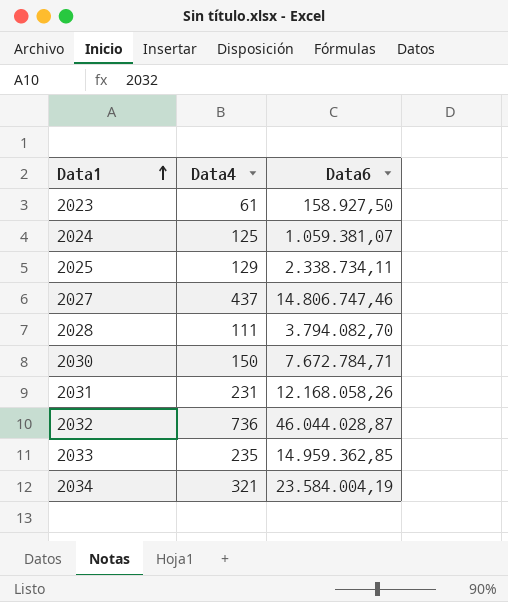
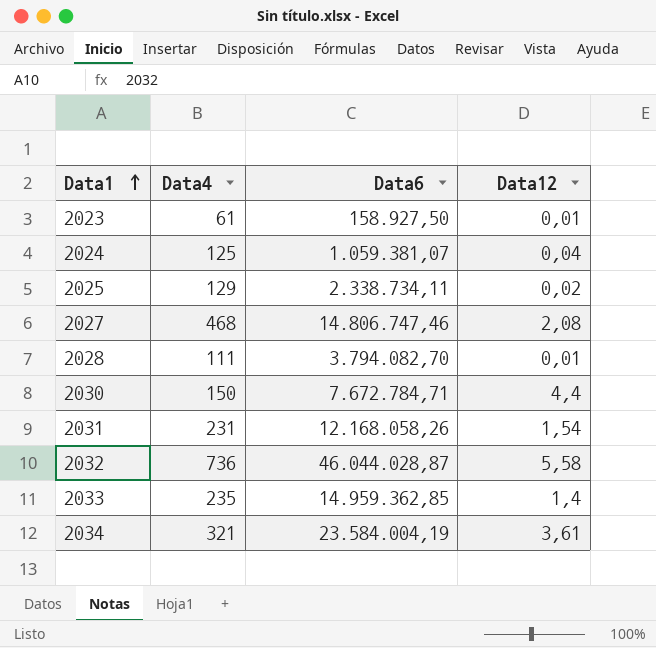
column Data12 | position: none -> 4
2027 | Data4: 437 -> 468

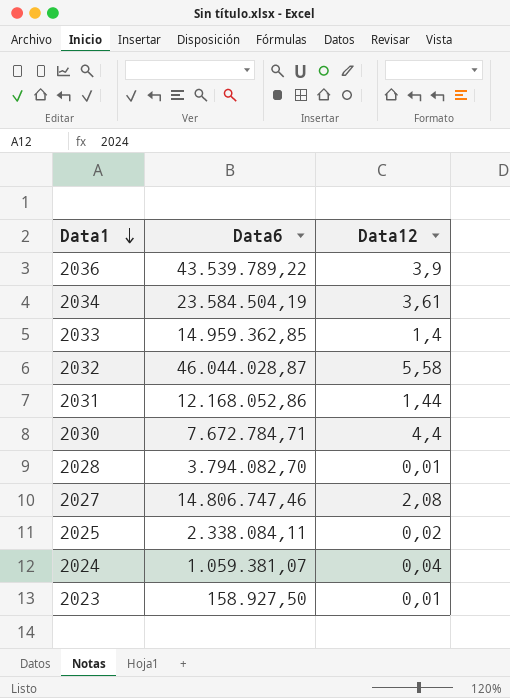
row order: Data1 ascending -> Data1 descending
column Data4 | position: 2 -> none
row 2036: none -> 43.539.789,22 | 3,9
2034 | Data6: 23.584.004,19 -> 23.584.504,19
2031 | Data6: 12.168.058,26 -> 12.168.052,86
2031 | Data12: 1,54 -> 1,44
2025 | Data6: 2.338.734,11 -> 2.338.084,11

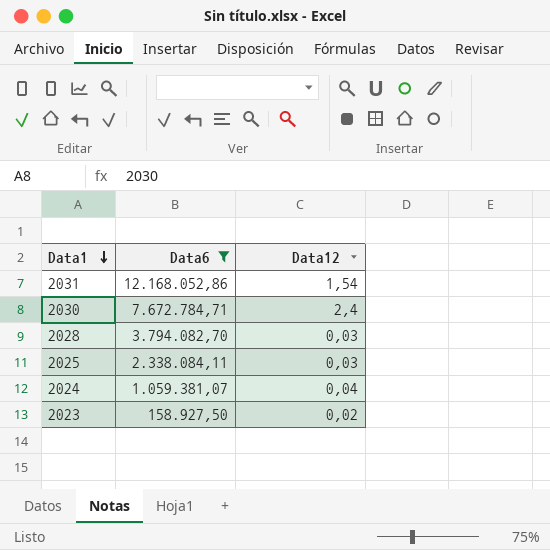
filter: none -> Data6 <= 12.168.052,86
2031 | Data12: 1,44 -> 1,54
2030 | Data12: 4,4 -> 2,4
2028 | Data12: 0,01 -> 0,03
2025 | Data12: 0,02 -> 0,03
2023 | Data12: 0,01 -> 0,02

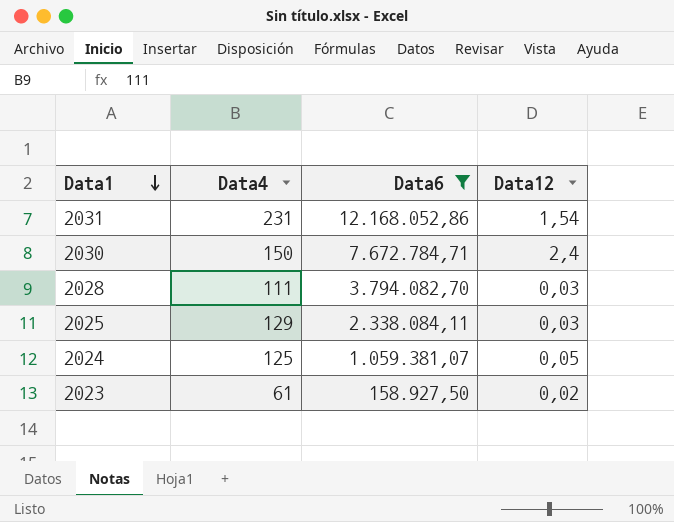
column Data4 | position: none -> 2
2024 | Data12: 0,04 -> 0,05

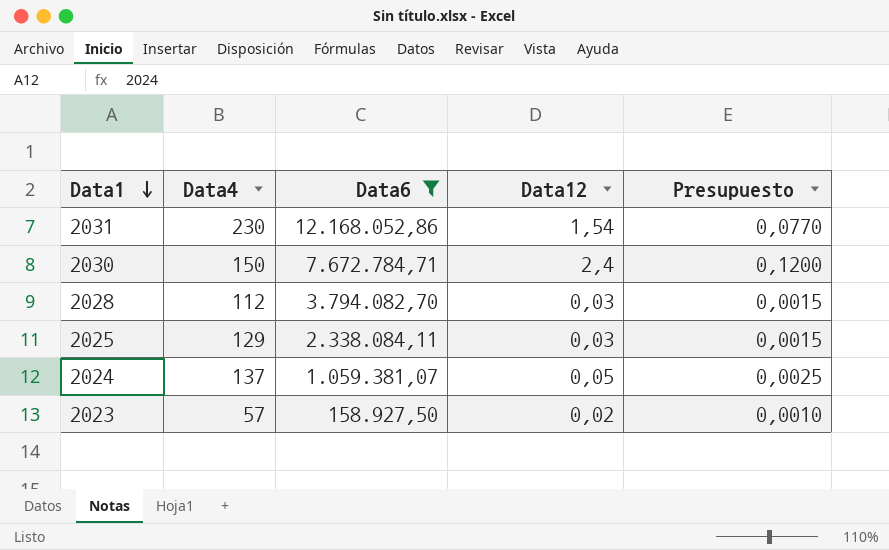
column Presupuesto | formula: none -> [Data12] * 0,05
2031 | Data4: 231 -> 230
2028 | Data4: 111 -> 112
2024 | Data4: 125 -> 137
2023 | Data4: 61 -> 57

